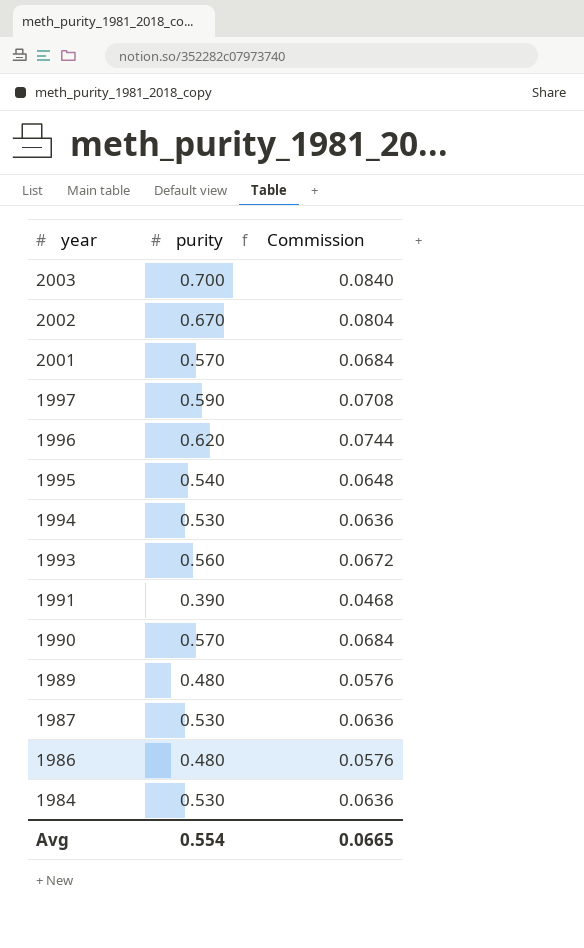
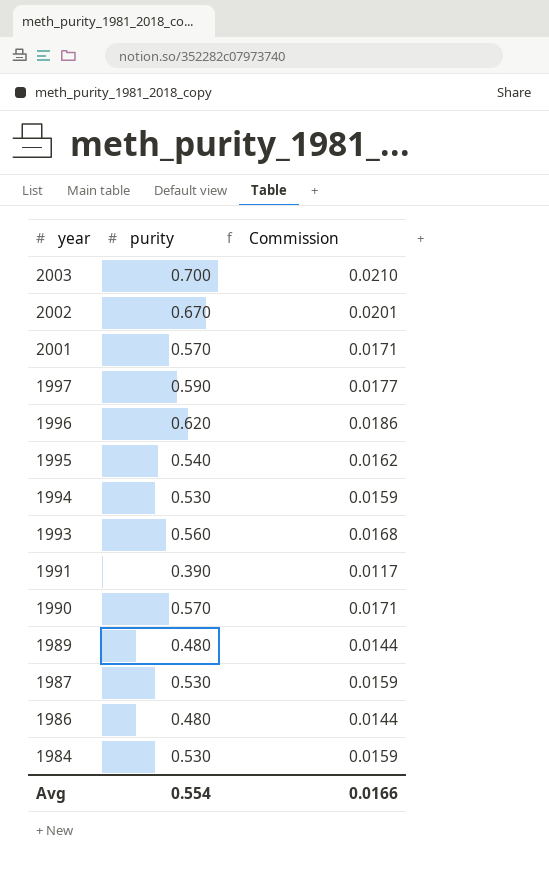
column Commission | formula: [purity] * 0.12 -> [purity] * 0.03
Avg | Commission: 0.0665 -> 0.0166

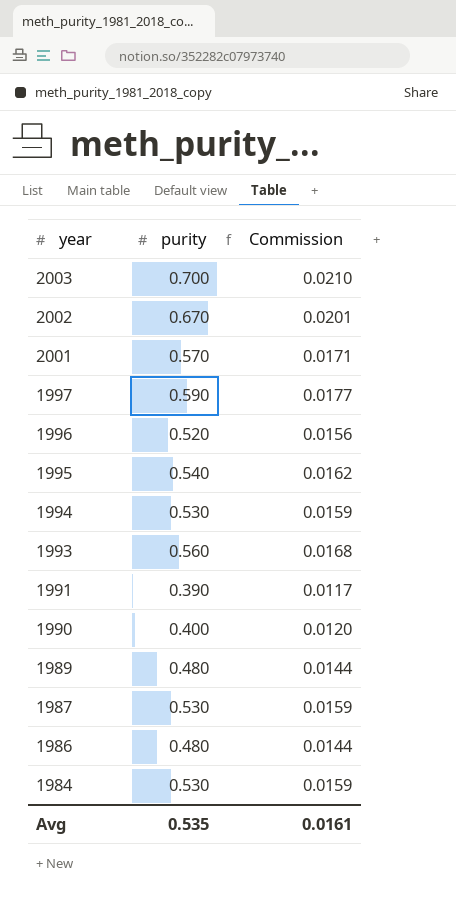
1996 | purity: 0.620 -> 0.520
1996 | Commission: 0.0186 -> 0.0156
1990 | purity: 0.570 -> 0.400
1990 | Commission: 0.0171 -> 0.0120
Avg | purity: 0.554 -> 0.535
Avg | Commission: 0.0166 -> 0.0161

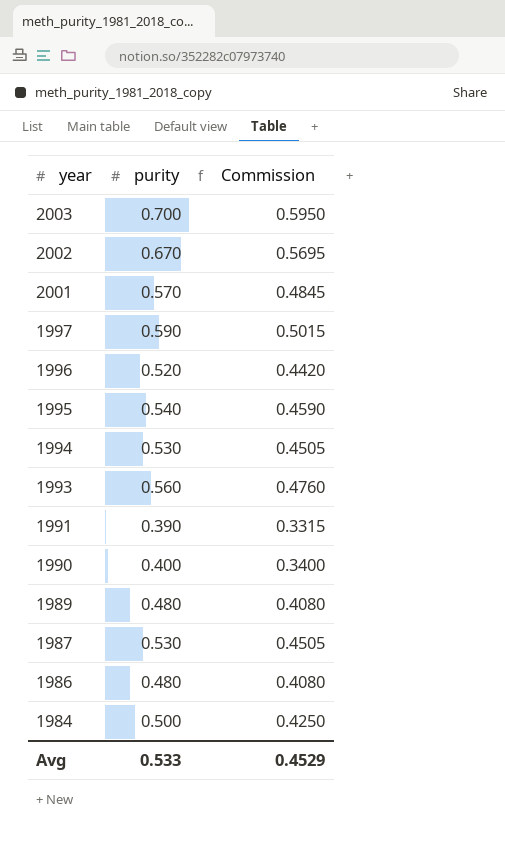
column Commission | formula: [purity] * 0.03 -> [purity] * 0.85
1984 | purity: 0.530 -> 0.500
Avg | purity: 0.535 -> 0.533
Avg | Commission: 0.0161 -> 0.4529

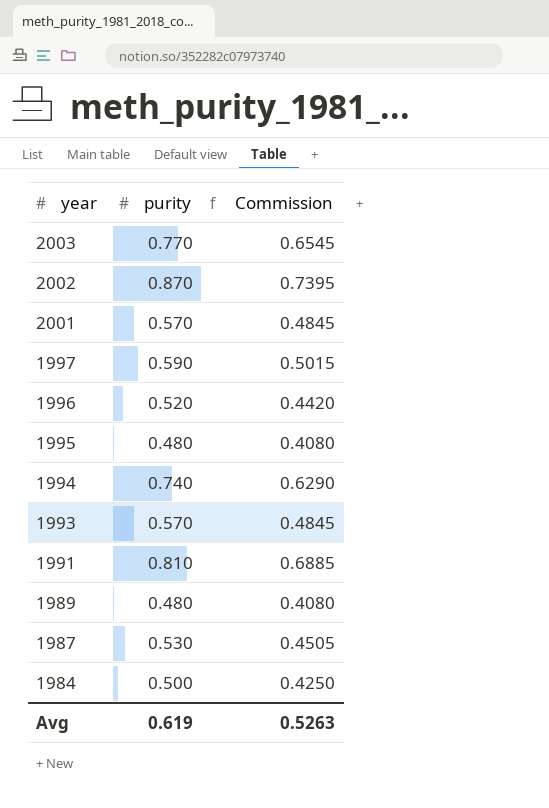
row 1990: 0.400 | 0.3400 -> none
row 1986: 0.480 | 0.4080 -> none
2003 | purity: 0.700 -> 0.770
2003 | Commission: 0.5950 -> 0.6545
2002 | purity: 0.670 -> 0.870
2002 | Commission: 0.5695 -> 0.7395
1995 | purity: 0.540 -> 0.480
1995 | Commission: 0.4590 -> 0.4080
1994 | purity: 0.530 -> 0.740
1994 | Commission: 0.4505 -> 0.6290
1993 | purity: 0.560 -> 0.570
1993 | Commission: 0.4760 -> 0.4845
1991 | purity: 0.390 -> 0.810
1991 | Commission: 0.3315 -> 0.6885
Avg | purity: 0.533 -> 0.619
Avg | Commission: 0.4529 -> 0.5263

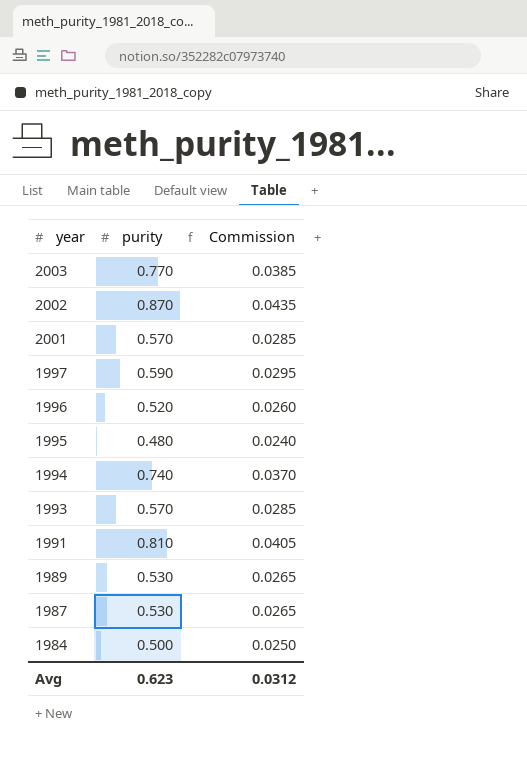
column Commission | formula: [purity] * 0.85 -> [purity] * 0.05
1989 | purity: 0.480 -> 0.530
Avg | purity: 0.619 -> 0.623
Avg | Commission: 0.5263 -> 0.0312

